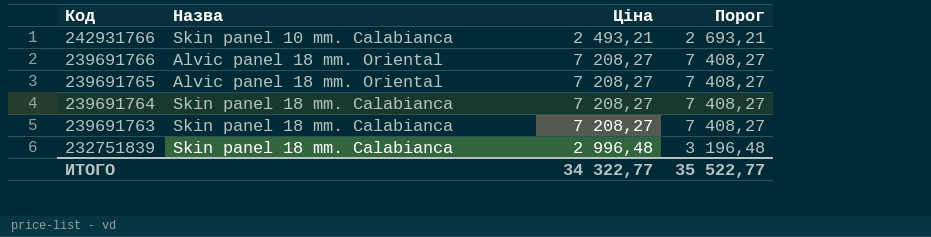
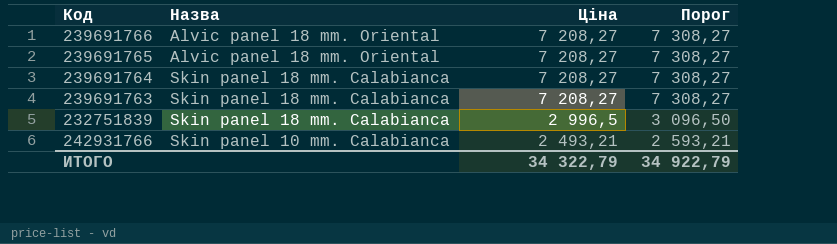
row order: Код descending -> Ціна descending
column Порог | formula: [Ціна] + 200 -> [Ціна] + 100
232751839 | Ціна: 2 996,48 -> 2 996,5
ИТОГО | Ціна: 34 322,77 -> 34 322,79
ИТОГО | Порог: 35 522,77 -> 34 922,79

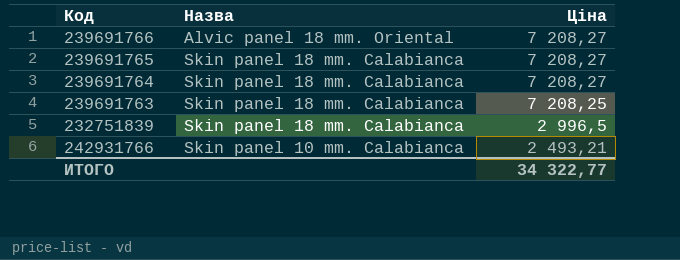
column Порог | formula: [Ціна] + 100 -> none
239691765 | Назва: Alvic panel 18 mm. Oriental -> Skin panel 18 mm. Calabianca
239691763 | Ціна: 7 208,27 -> 7 208,25
ИТОГО | Ціна: 34 322,79 -> 34 322,77

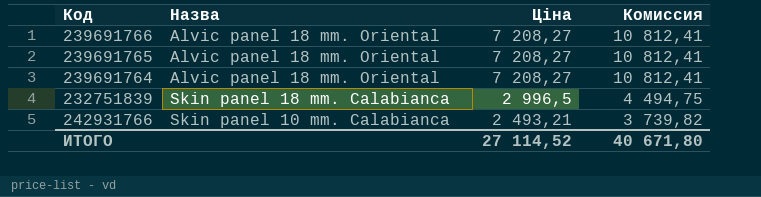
column Комиссия | formula: none -> [Ціна] * 1,5
row 239691763: Skin panel 18 mm. Calabianca | 7 208,25 -> none
239691765 | Назва: Skin panel 18 mm. Calabianca -> Alvic panel 18 mm. Oriental
239691764 | Назва: Skin panel 18 mm. Calabianca -> Alvic panel 18 mm. Oriental
ИТОГО | Ціна: 34 322,77 -> 27 114,52

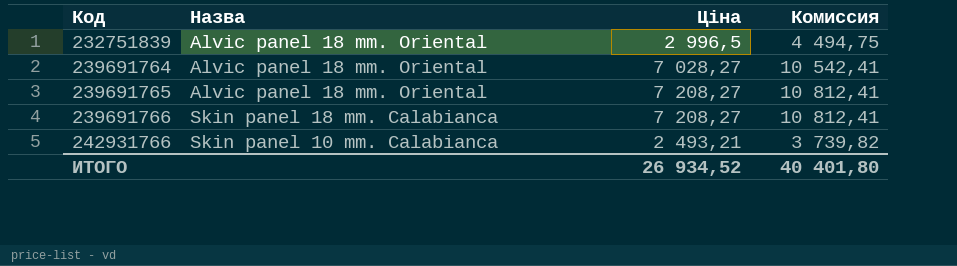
row order: Ціна descending -> Код ascending
232751839 | Назва: Skin panel 18 mm. Calabianca -> Alvic panel 18 mm. Oriental
239691764 | Ціна: 7 208,27 -> 7 028,27
239691764 | Комиссия: 10 812,41 -> 10 542,41
239691766 | Назва: Alvic panel 18 mm. Oriental -> Skin panel 18 mm. Calabianca
ИТОГО | Ціна: 27 114,52 -> 26 934,52
ИТОГО | Комиссия: 40 671,80 -> 40 401,80

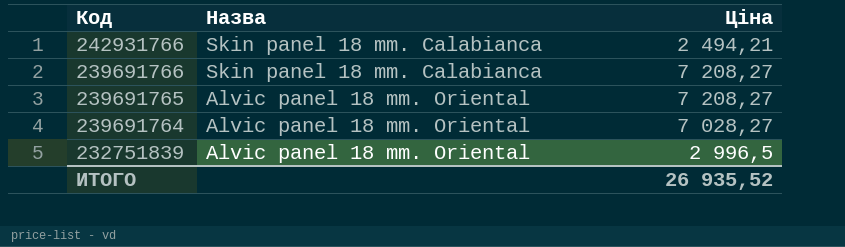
row order: Код ascending -> Код descending
column Комиссия | formula: [Ціна] * 1,5 -> none
242931766 | Назва: Skin panel 10 mm. Calabianca -> Skin panel 18 mm. Calabianca
242931766 | Ціна: 2 493,21 -> 2 494,21
ИТОГО | Ціна: 26 934,52 -> 26 935,52

